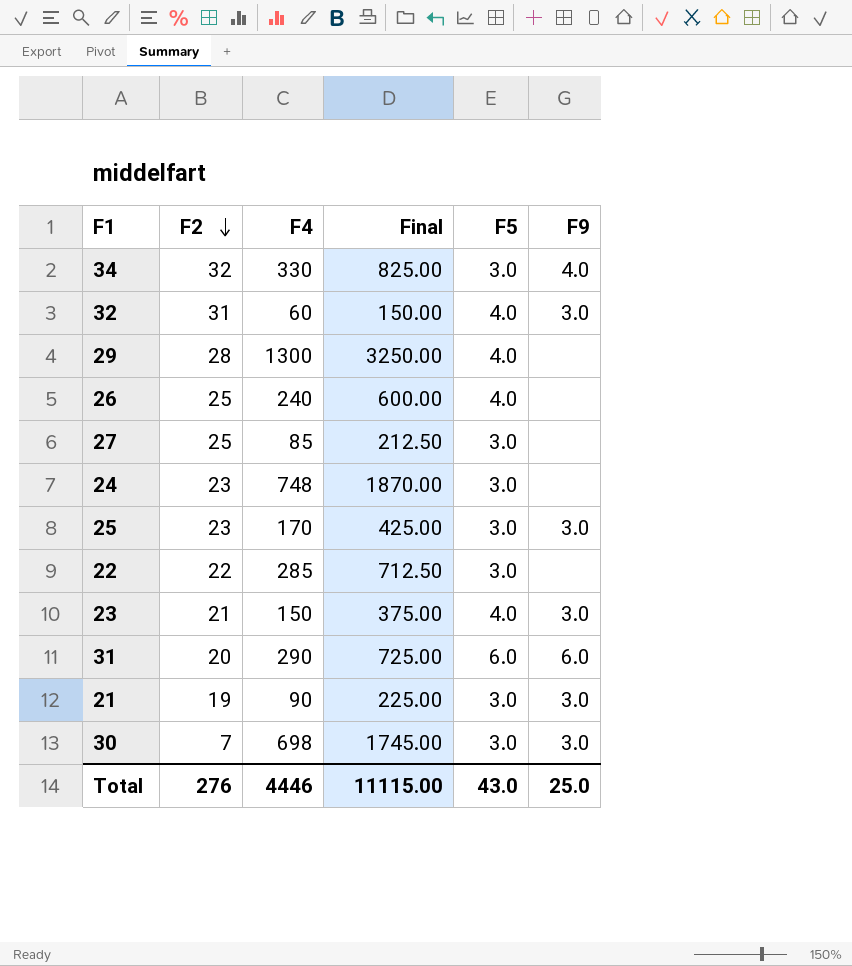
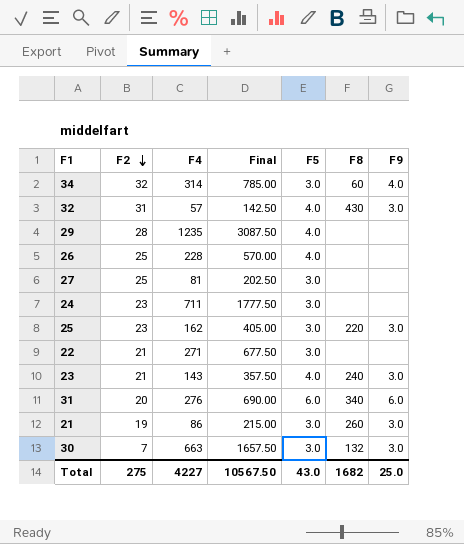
column F8 | position: none -> 6
34 | F4: 330 -> 314
34 | Final: 825.00 -> 785.00
32 | F4: 60 -> 57
32 | Final: 150.00 -> 142.50
29 | F4: 1300 -> 1235
29 | Final: 3250.00 -> 3087.50
26 | F4: 240 -> 228
26 | Final: 600.00 -> 570.00
27 | F4: 85 -> 81
27 | Final: 212.50 -> 202.50
24 | F4: 748 -> 711
24 | Final: 1870.00 -> 1777.50
25 | F4: 170 -> 162
25 | Final: 425.00 -> 405.00
22 | F2: 22 -> 21
22 | F4: 285 -> 271
22 | Final: 712.50 -> 677.50
23 | F4: 150 -> 143
23 | Final: 375.00 -> 357.50
31 | F4: 290 -> 276
31 | Final: 725.00 -> 690.00
21 | F4: 90 -> 86
21 | Final: 225.00 -> 215.00
30 | F4: 698 -> 663
30 | Final: 1745.00 -> 1657.50
Total | F2: 276 -> 275
Total | F4: 4446 -> 4227
Total | Final: 11115.00 -> 10567.50

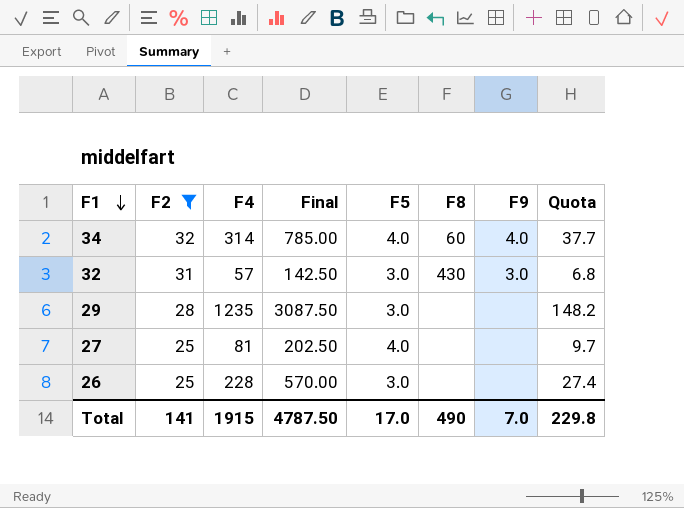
filter: none -> F2 >= 25
row order: F2 descending -> F1 descending
column Quota | formula: none -> [F4] * 0.12
34 | F5: 3.0 -> 4.0
32 | F5: 4.0 -> 3.0
29 | F5: 4.0 -> 3.0
27 | F5: 3.0 -> 4.0
26 | F5: 4.0 -> 3.0
Total | F2: 275 -> 141
Total | F4: 4227 -> 1915
Total | Final: 10567.50 -> 4787.50
Total | F5: 43.0 -> 17.0
Total | F8: 1682 -> 490
Total | F9: 25.0 -> 7.0

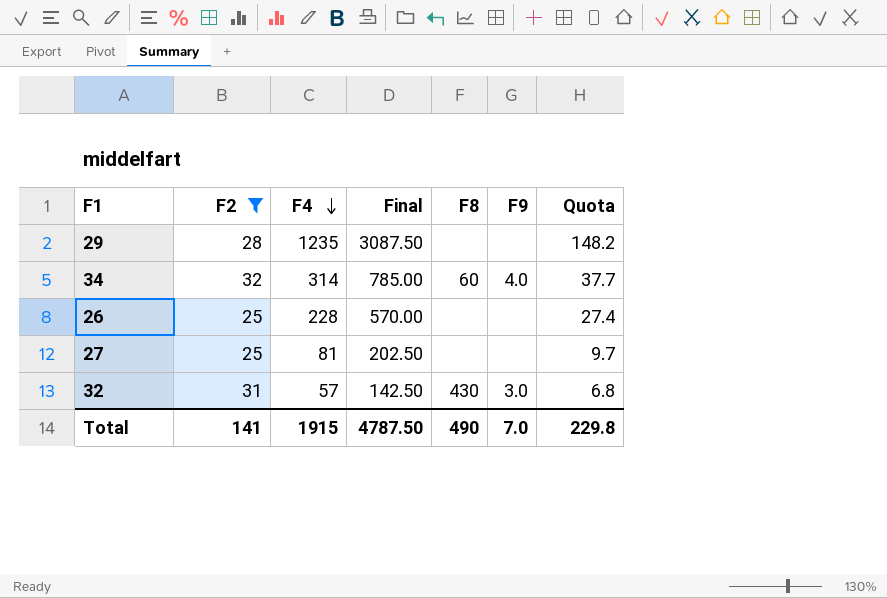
row order: F1 descending -> F4 descending
column F5 | position: 5 -> none

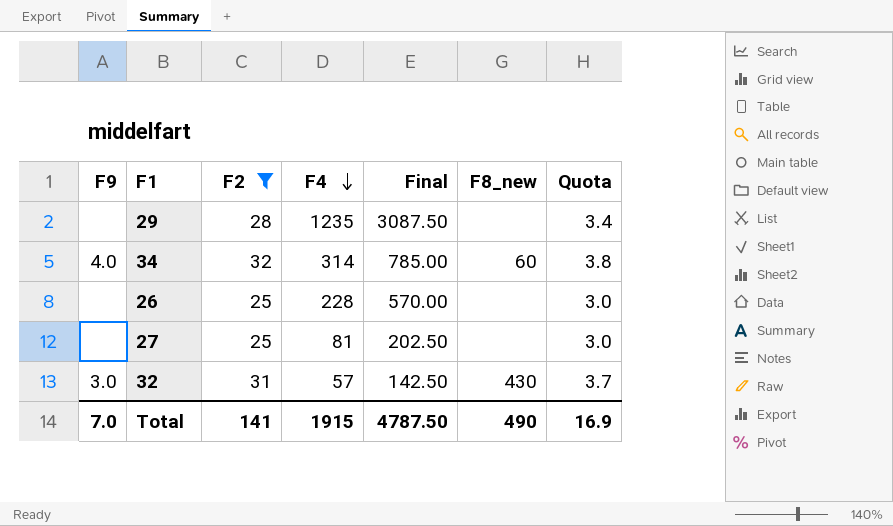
column F9 | position: 6 -> 1
column name: F8 -> F8_new
column Quota | formula: [F4] * 0.12 -> [F2] * 0.12
Total | Quota: 229.8 -> 16.9

